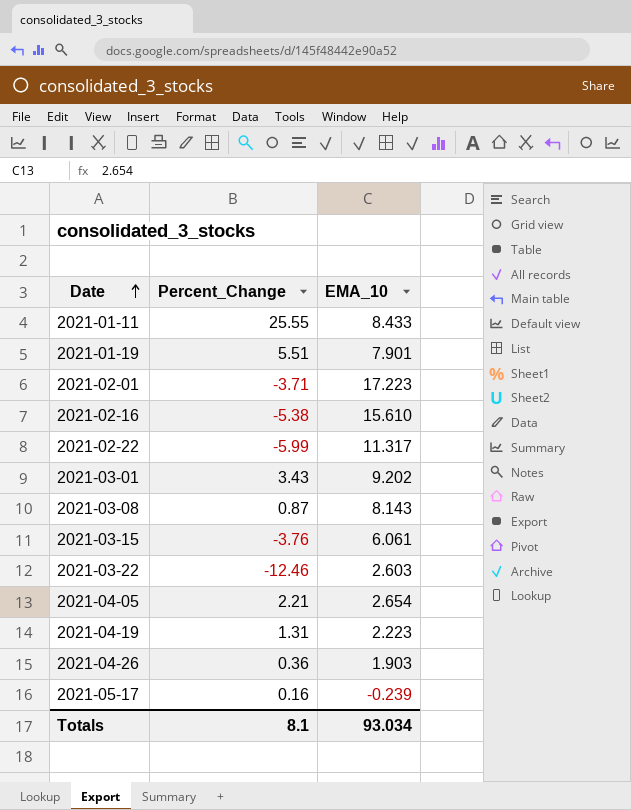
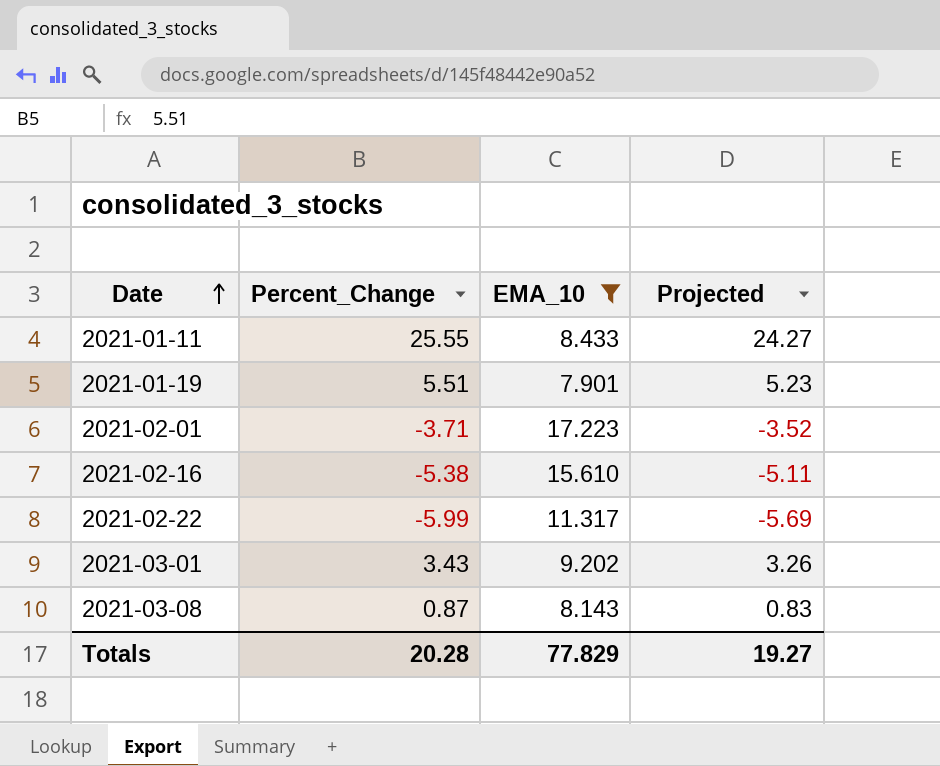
filter: none -> EMA_10 >= 7.901
column Projected | formula: none -> [Percent_Change] * 0.95
Totals | Percent_Change: 8.1 -> 20.28
Totals | EMA_10: 93.034 -> 77.829

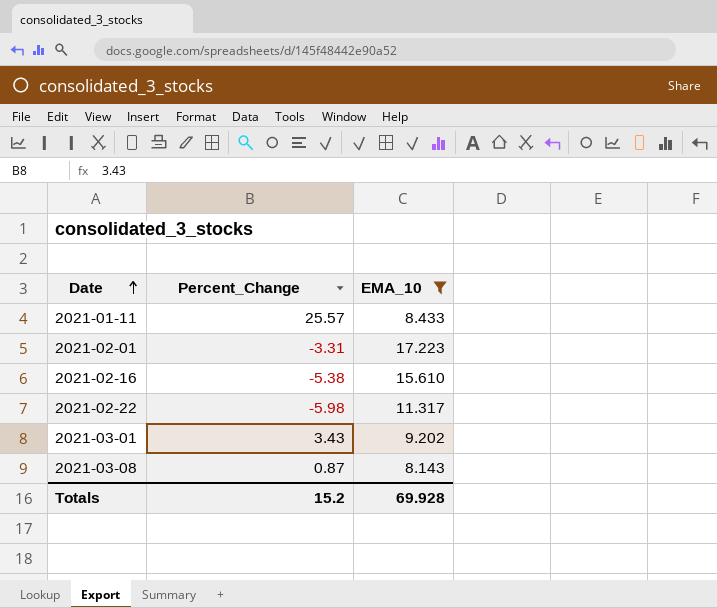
column Projected | formula: [Percent_Change] * 0.95 -> none
row 2021-01-19: 5.51 | 7.901 | 5.23 -> none
2021-01-11 | Percent_Change: 25.55 -> 25.57
2021-02-01 | Percent_Change: -3.71 -> -3.31
2021-02-22 | Percent_Change: -5.99 -> -5.98
Totals | Percent_Change: 20.28 -> 15.2
Totals | EMA_10: 77.829 -> 69.928

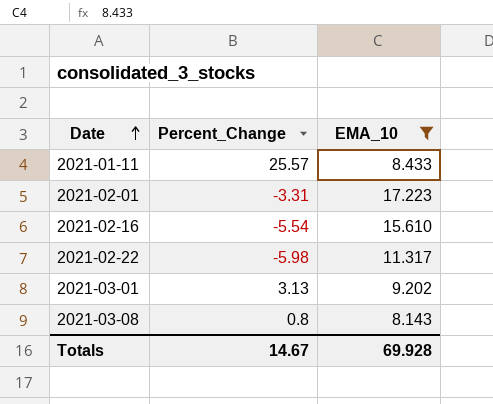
2021-02-16 | Percent_Change: -5.38 -> -5.54
2021-03-01 | Percent_Change: 3.43 -> 3.13
2021-03-08 | Percent_Change: 0.87 -> 0.8
Totals | Percent_Change: 15.2 -> 14.67

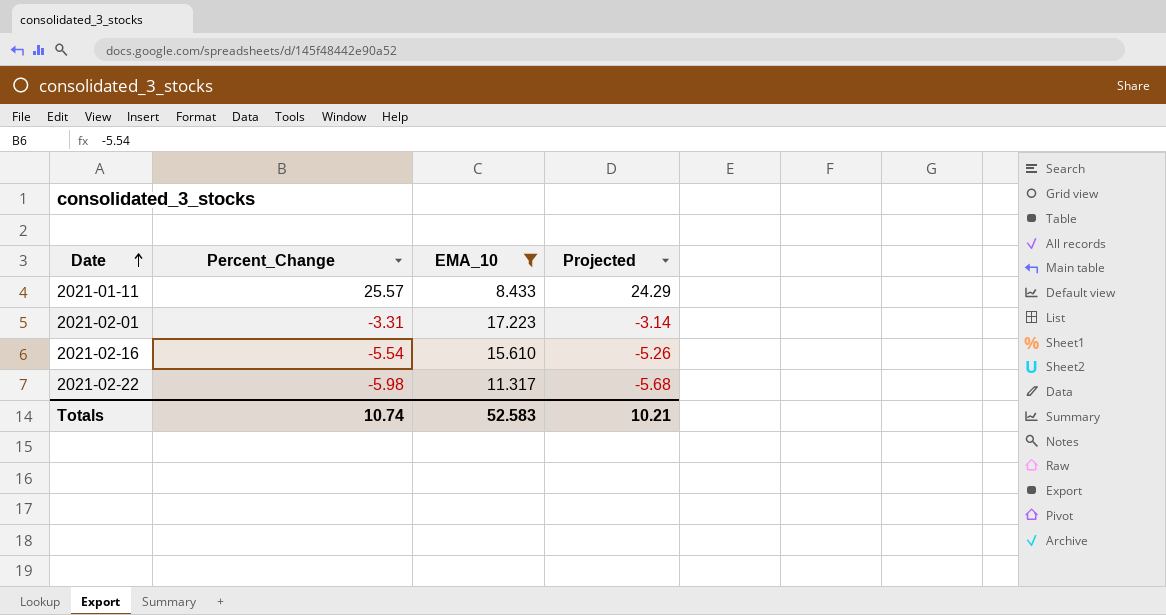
column Projected | formula: none -> [Percent_Change] * 0.95
row 2021-03-01: 3.13 | 9.202 -> none
row 2021-03-08: 0.8 | 8.143 -> none
Totals | Percent_Change: 14.67 -> 10.74
Totals | EMA_10: 69.928 -> 52.583

